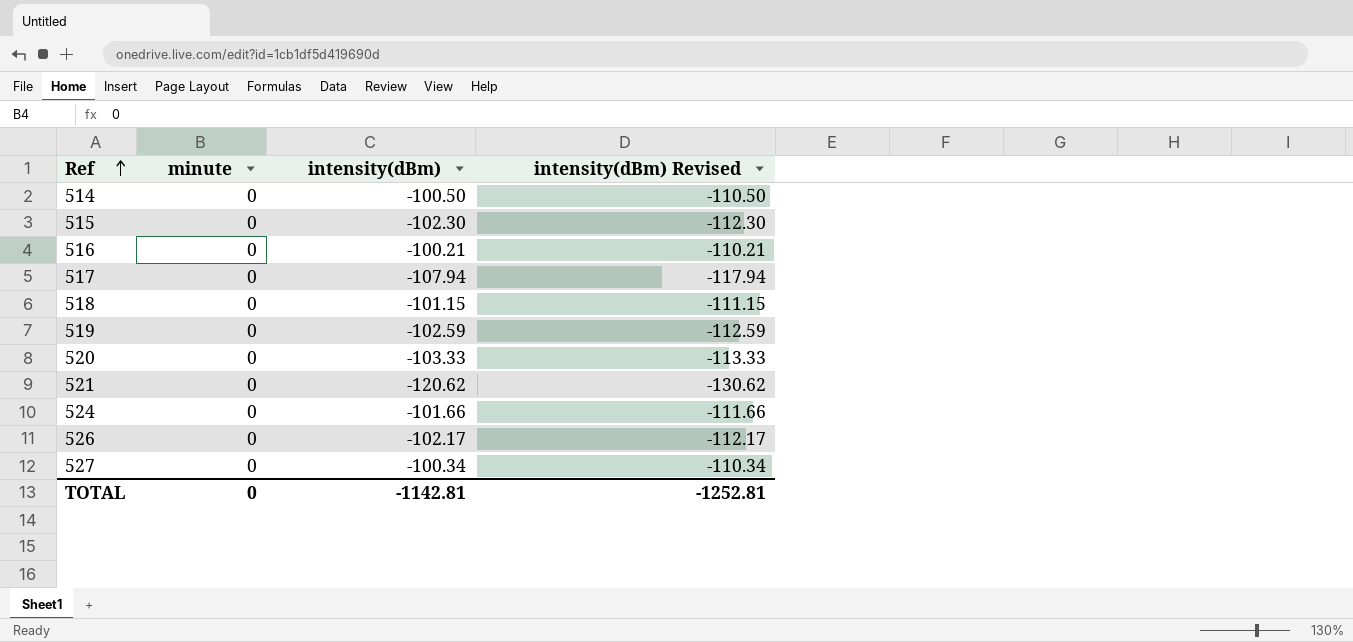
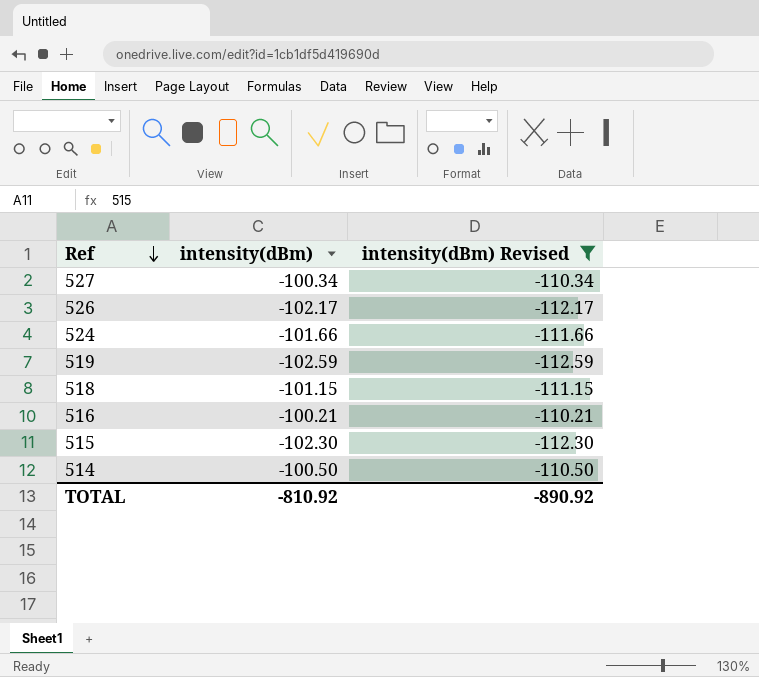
filter: none -> intensity(dBm) Revised >= -112.59
row order: Ref ascending -> Ref descending
column minute | position: 2 -> none
TOTAL | intensity(dBm): -1142.81 -> -810.92
TOTAL | intensity(dBm) Revised: -1252.81 -> -890.92

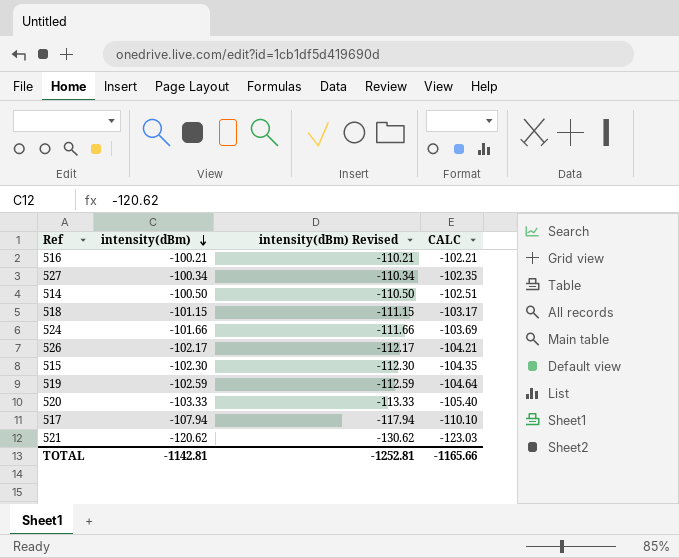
filter: intensity(dBm) Revised >= -112.59 -> none
row order: Ref descending -> intensity(dBm) descending
column CALC | formula: none -> [intensity(dBm)] * 1.02
TOTAL | intensity(dBm): -810.92 -> -1142.81
TOTAL | intensity(dBm) Revised: -890.92 -> -1252.81

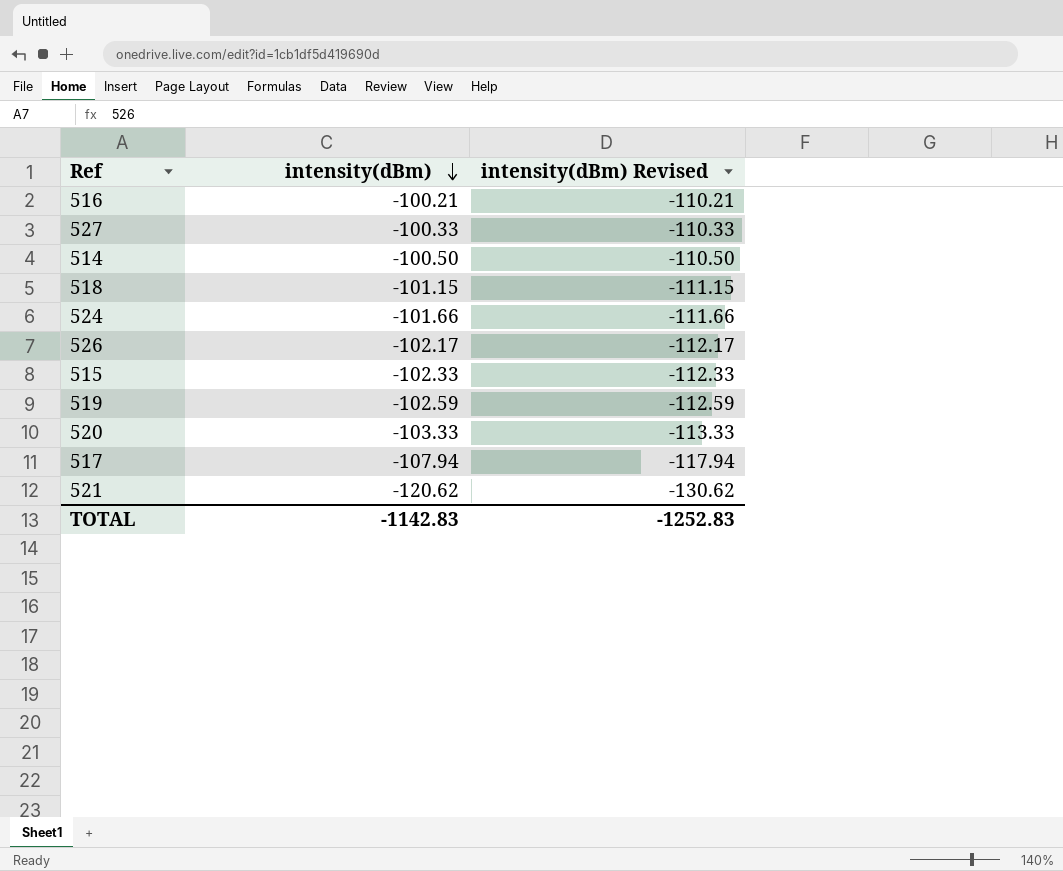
column CALC | formula: [intensity(dBm)] * 1.02 -> none
527 | intensity(dBm): -100.34 -> -100.33
527 | intensity(dBm) Revised: -110.34 -> -110.33
515 | intensity(dBm): -102.30 -> -102.33
515 | intensity(dBm) Revised: -112.30 -> -112.33
TOTAL | intensity(dBm): -1142.81 -> -1142.83
TOTAL | intensity(dBm) Revised: -1252.81 -> -1252.83

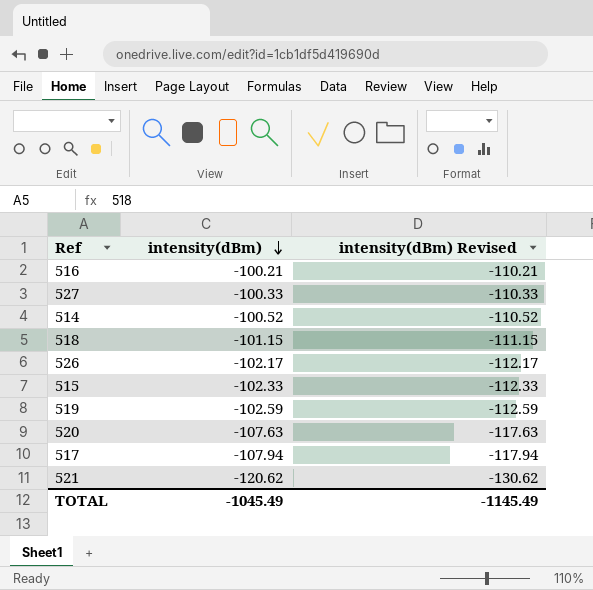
row 524: -101.66 | -111.66 -> none
514 | intensity(dBm): -100.50 -> -100.52
514 | intensity(dBm) Revised: -110.50 -> -110.52
520 | intensity(dBm): -103.33 -> -107.63
520 | intensity(dBm) Revised: -113.33 -> -117.63
TOTAL | intensity(dBm): -1142.83 -> -1045.49
TOTAL | intensity(dBm) Revised: -1252.83 -> -1145.49

